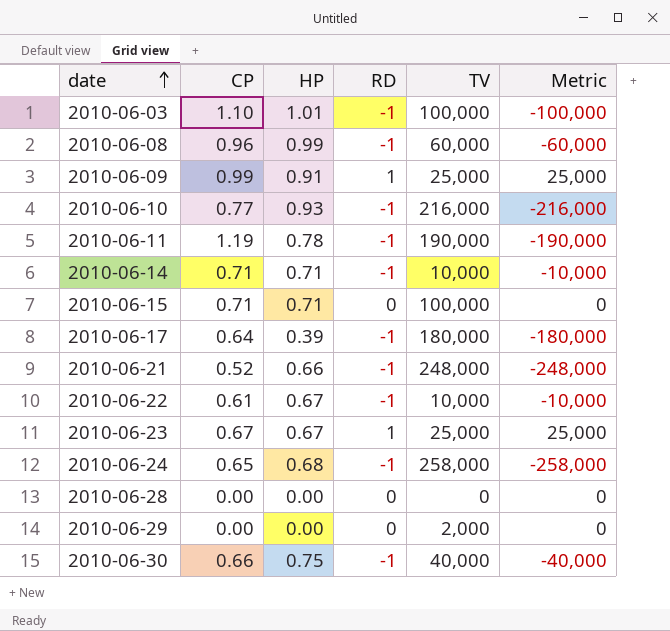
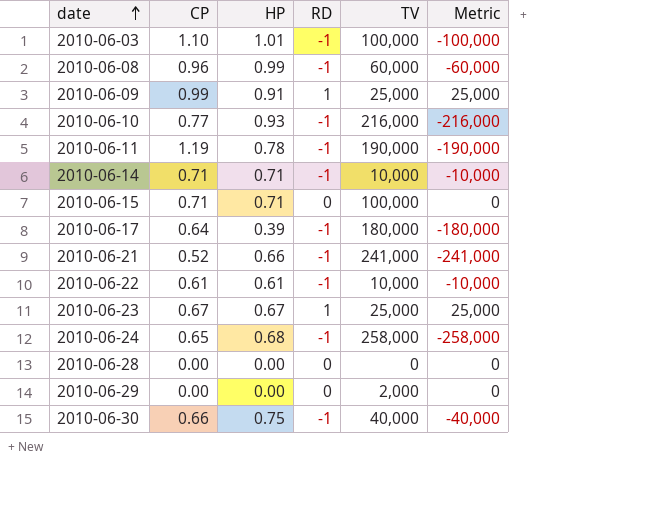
2010-06-21 | TV: 248,000 -> 241,000
2010-06-21 | Metric: -248,000 -> -241,000
2010-06-22 | HP: 0.67 -> 0.61

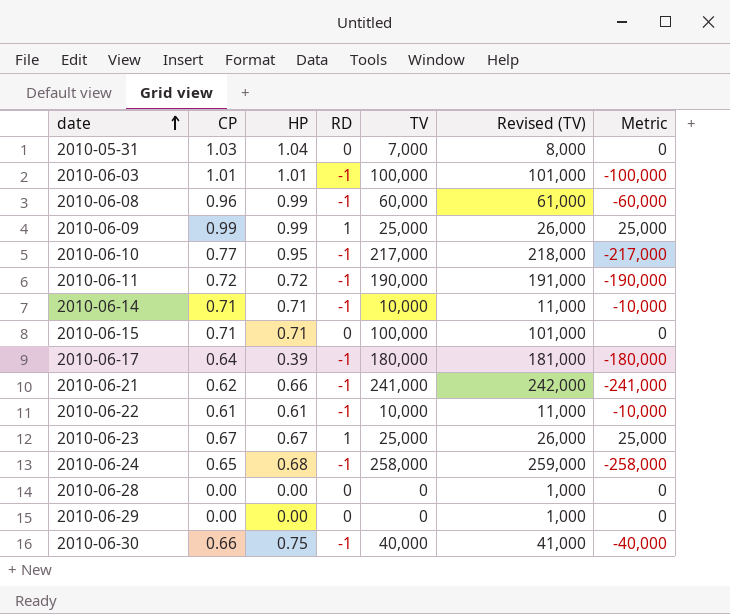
column Revised (TV) | formula: none -> [TV] + 1000
row 2010-05-31: none -> 1.03 | 1.04 | 0 | 7,000 | 8,000 | 0
2010-06-03 | CP: 1.10 -> 1.01
2010-06-09 | HP: 0.91 -> 0.99
2010-06-10 | HP: 0.93 -> 0.95
2010-06-10 | TV: 216,000 -> 217,000
2010-06-10 | Metric: -216,000 -> -217,000
2010-06-11 | CP: 1.19 -> 0.72
2010-06-11 | HP: 0.78 -> 0.72
2010-06-21 | CP: 0.52 -> 0.62
2010-06-29 | TV: 2,000 -> 0

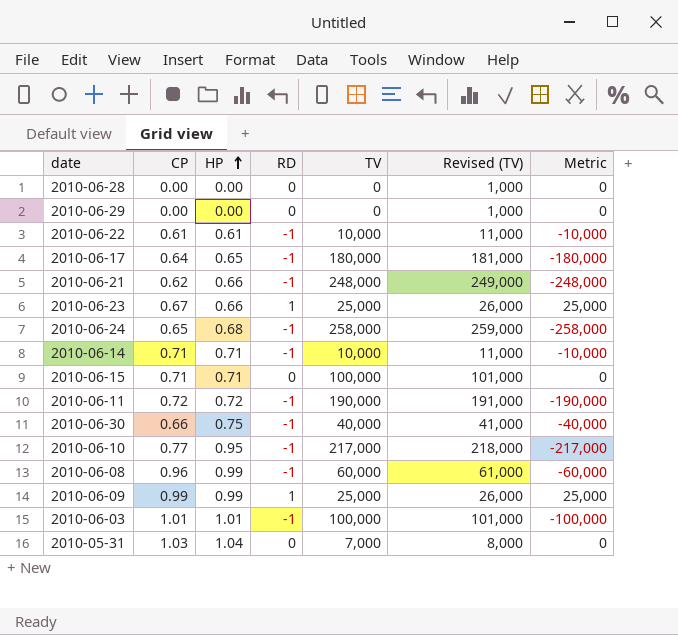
row order: date ascending -> HP ascending
2010-06-17 | HP: 0.39 -> 0.65
2010-06-21 | TV: 241,000 -> 248,000
2010-06-21 | Revised (TV): 242,000 -> 249,000
2010-06-21 | Metric: -241,000 -> -248,000
2010-06-23 | HP: 0.67 -> 0.66

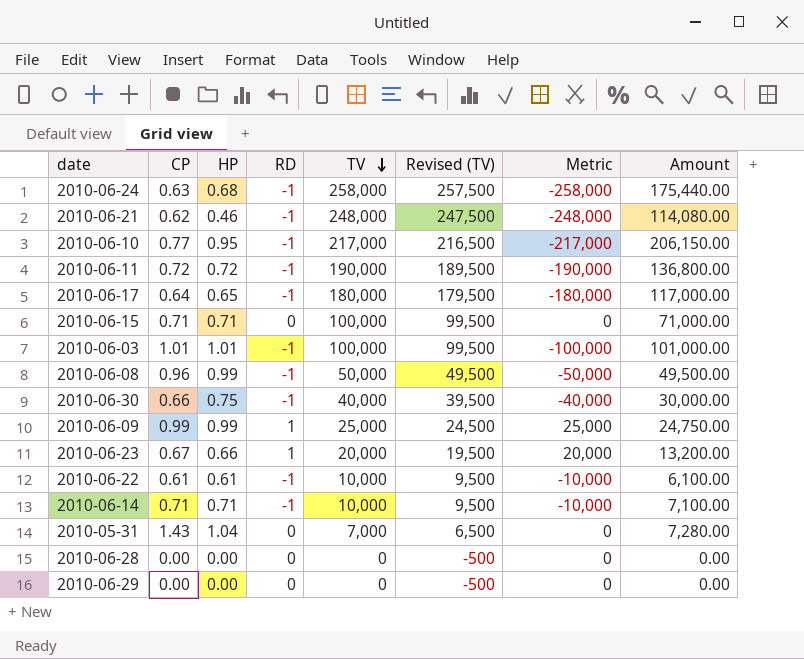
row order: HP ascending -> TV descending
column Revised (TV) | formula: [TV] + 1000 -> [TV] - 500
column Amount | formula: none -> [HP] * [TV]
2010-06-24 | CP: 0.65 -> 0.63
2010-06-21 | HP: 0.66 -> 0.46
2010-06-08 | TV: 60,000 -> 50,000
2010-06-08 | Metric: -60,000 -> -50,000
2010-06-23 | TV: 25,000 -> 20,000
2010-06-23 | Metric: 25,000 -> 20,000
2010-05-31 | CP: 1.03 -> 1.43

